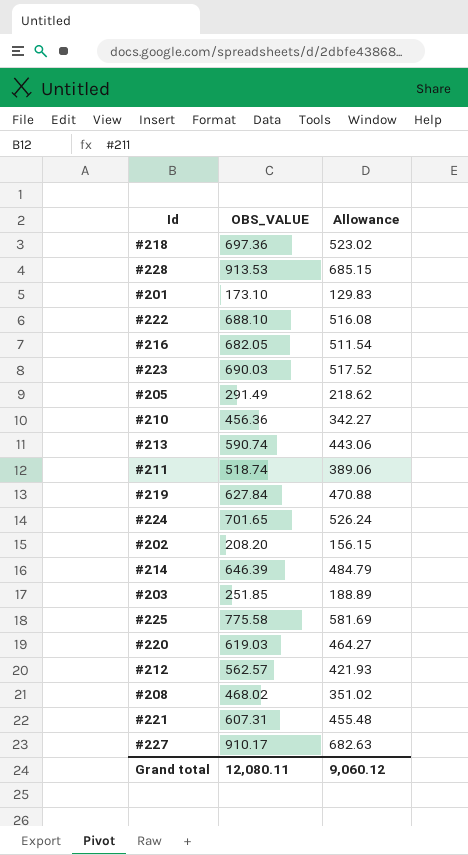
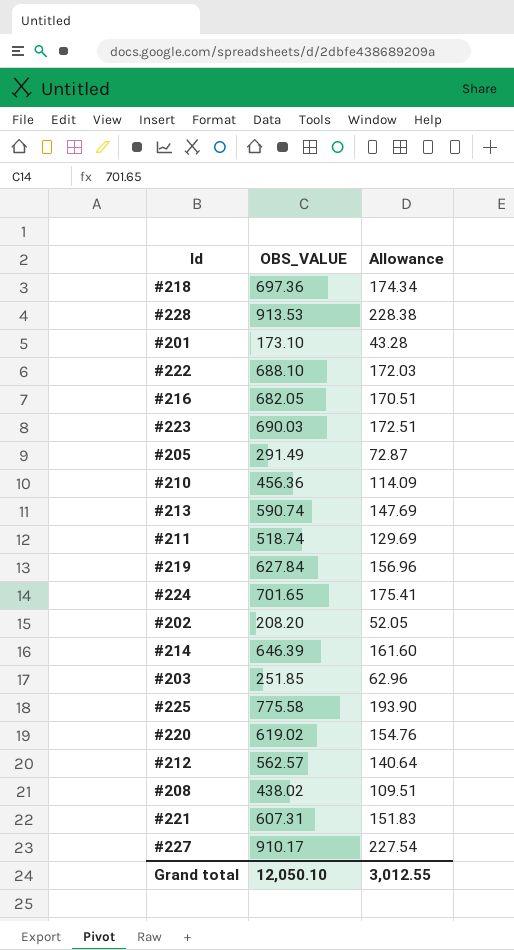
column Allowance | formula: [OBS_VALUE] * 0.75 -> [OBS_VALUE] * 0.25
#220 | OBS_VALUE: 619.03 -> 619.02
#208 | OBS_VALUE: 468.02 -> 438.02
Grand total | OBS_VALUE: 12,080.11 -> 12,050.10
Grand total | Allowance: 9,060.12 -> 3,012.55

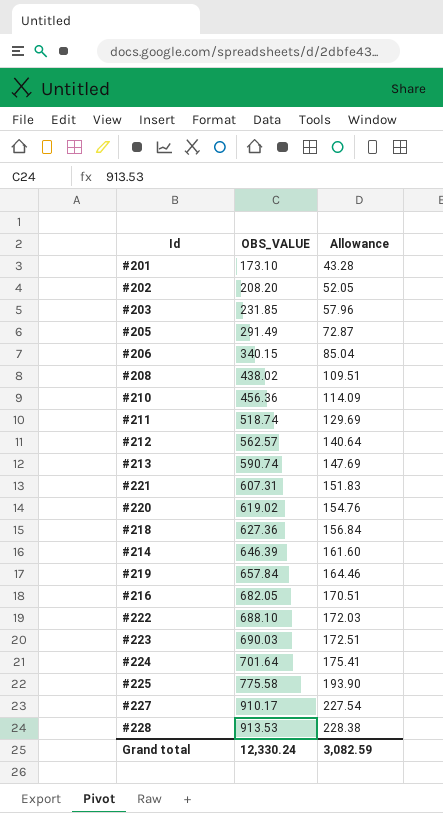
row order: none -> OBS_VALUE ascending
#203 | OBS_VALUE: 251.85 -> 231.85
#203 | Allowance: 62.96 -> 57.96
row #206: none -> 340.15 | 85.04
#218 | OBS_VALUE: 697.36 -> 627.36
#218 | Allowance: 174.34 -> 156.84
#219 | OBS_VALUE: 627.84 -> 657.84
#219 | Allowance: 156.96 -> 164.46
#224 | OBS_VALUE: 701.65 -> 701.64
Grand total | OBS_VALUE: 12,050.10 -> 12,330.24
Grand total | Allowance: 3,012.55 -> 3,082.59

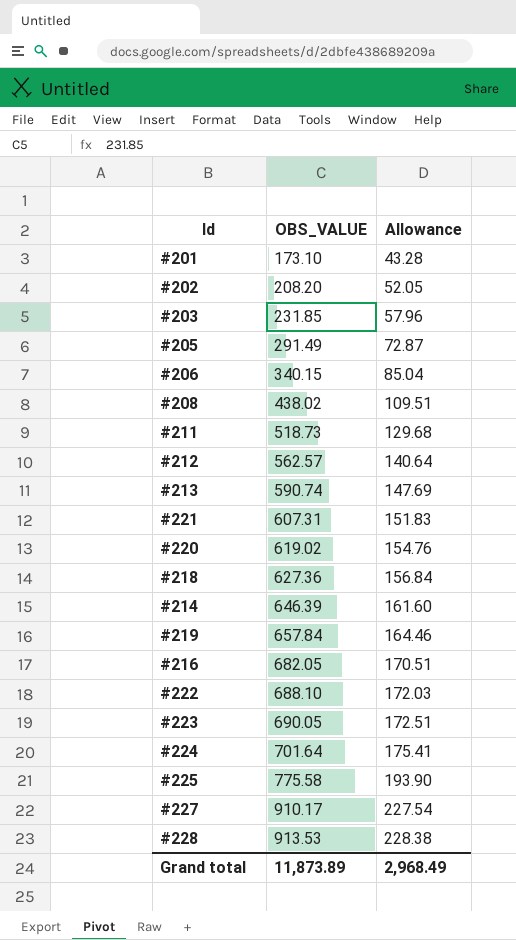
row #210: 456.36 | 114.09 -> none
#211 | OBS_VALUE: 518.74 -> 518.73
#211 | Allowance: 129.69 -> 129.68
#223 | OBS_VALUE: 690.03 -> 690.05
Grand total | OBS_VALUE: 12,330.24 -> 11,873.89
Grand total | Allowance: 3,082.59 -> 2,968.49

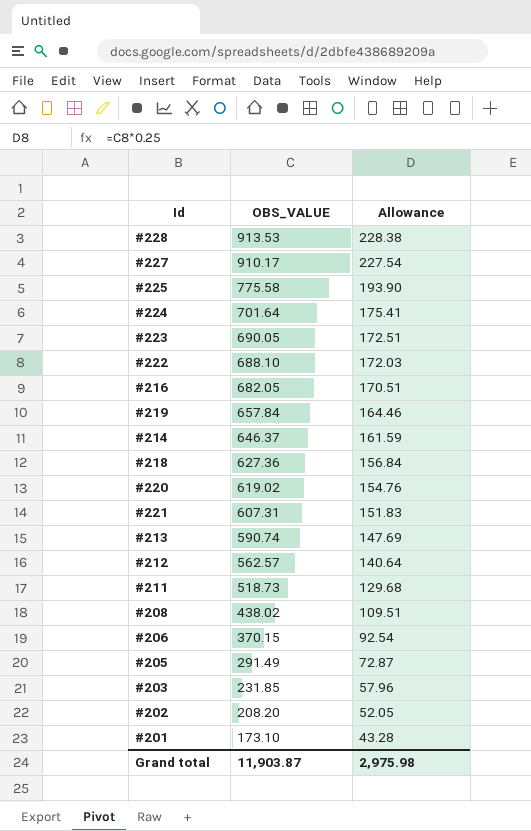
row order: OBS_VALUE ascending -> OBS_VALUE descending
#214 | OBS_VALUE: 646.39 -> 646.37
#214 | Allowance: 161.60 -> 161.59
#206 | OBS_VALUE: 340.15 -> 370.15
#206 | Allowance: 85.04 -> 92.54
Grand total | OBS_VALUE: 11,873.89 -> 11,903.87
Grand total | Allowance: 2,968.49 -> 2,975.98

